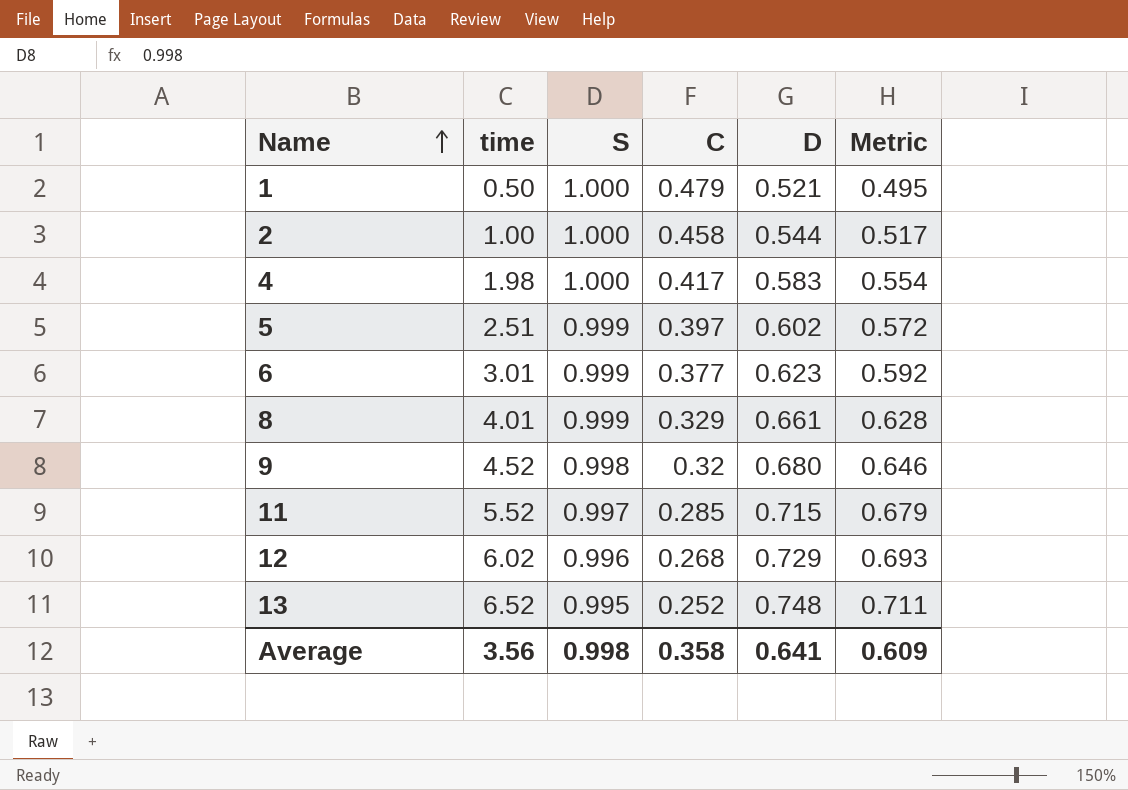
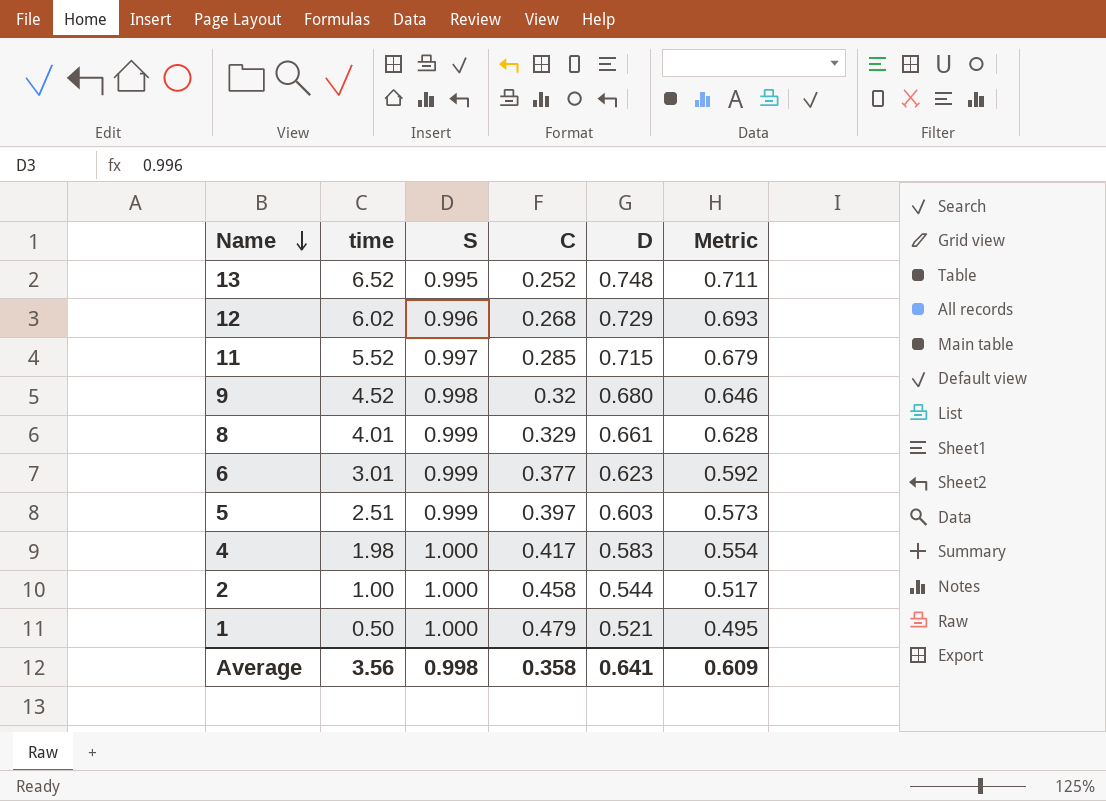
row order: Name ascending -> Name descending
5 | D: 0.602 -> 0.603
5 | Metric: 0.572 -> 0.573

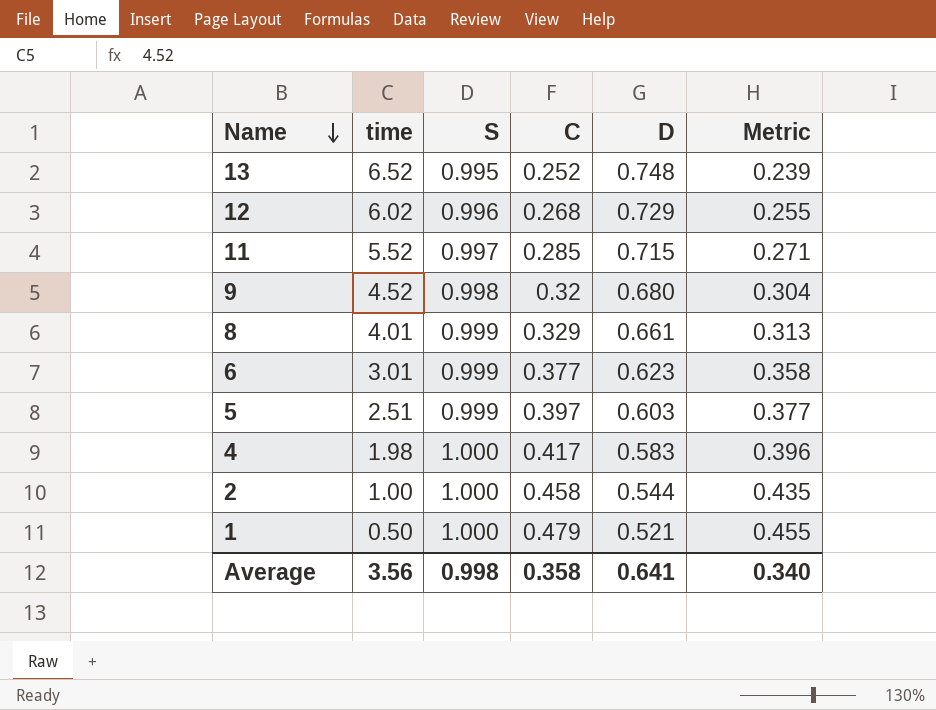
column Metric | formula: [D] * 0.95 -> [C] * 0.95
Average | Metric: 0.609 -> 0.340

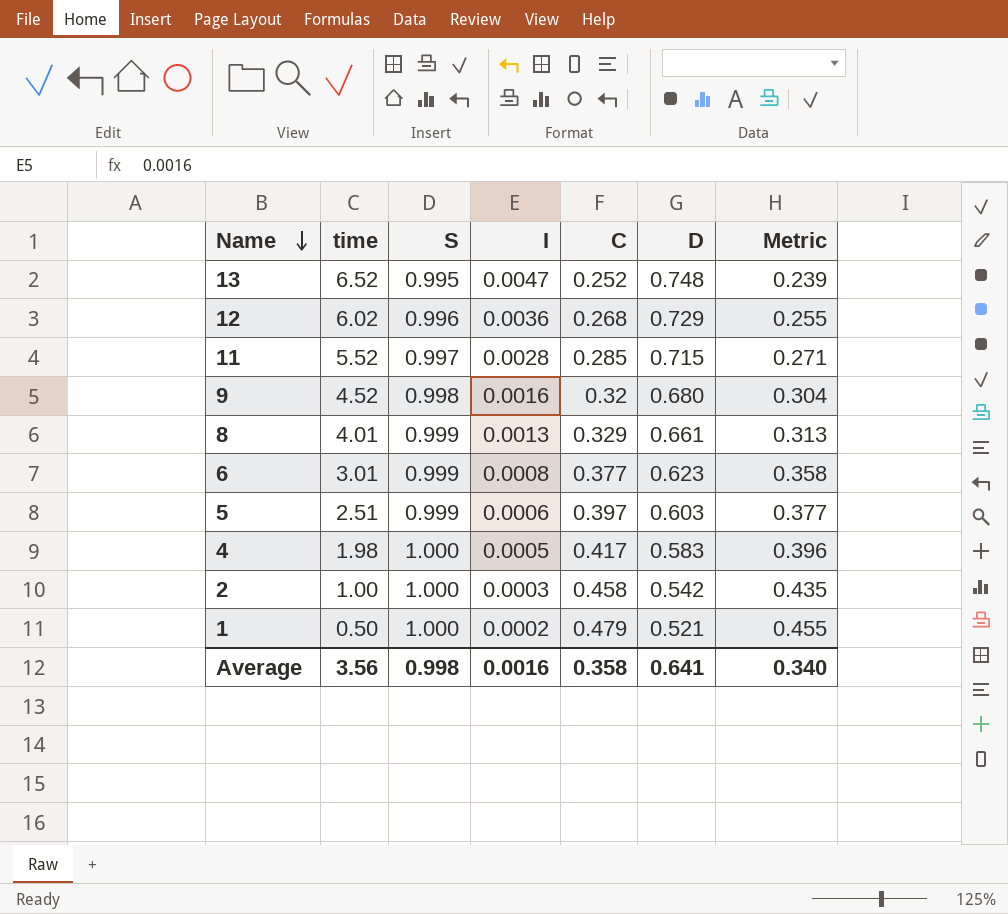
column I | position: none -> 4
2 | D: 0.544 -> 0.542

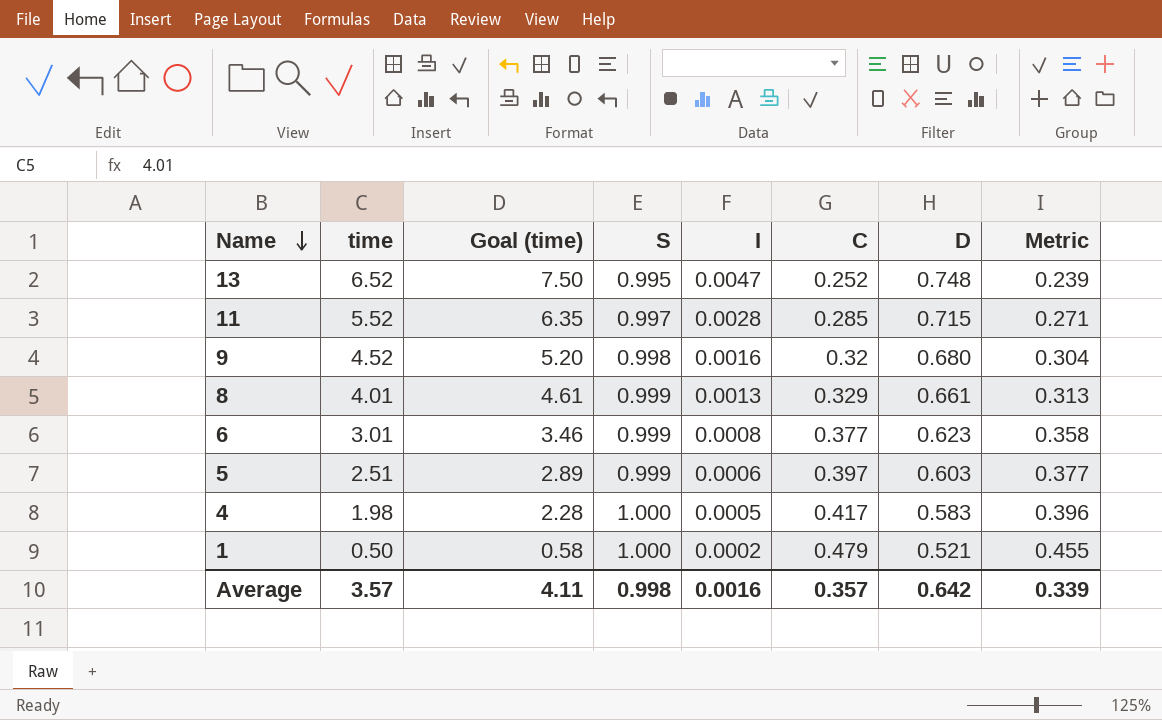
column Goal (time) | formula: none -> [time] * 1.15
row 12: 6.02 | 0.996 | 0.0036 | 0.268 | 0.729 | 0.255 -> none
row 2: 1.00 | 1.000 | 0.0003 | 0.458 | 0.542 | 0.435 -> none
Average | time: 3.56 -> 3.57
Average | C: 0.358 -> 0.357
Average | D: 0.641 -> 0.642
Average | Metric: 0.340 -> 0.339

